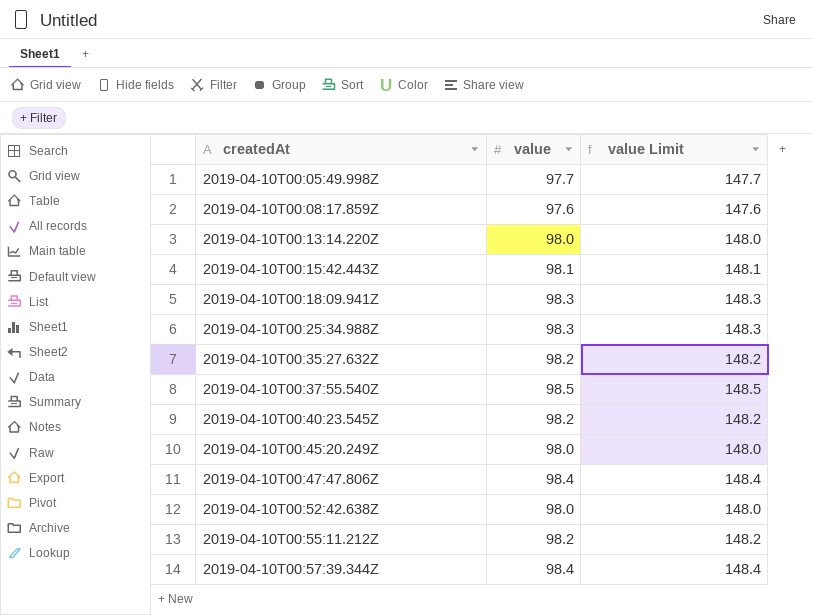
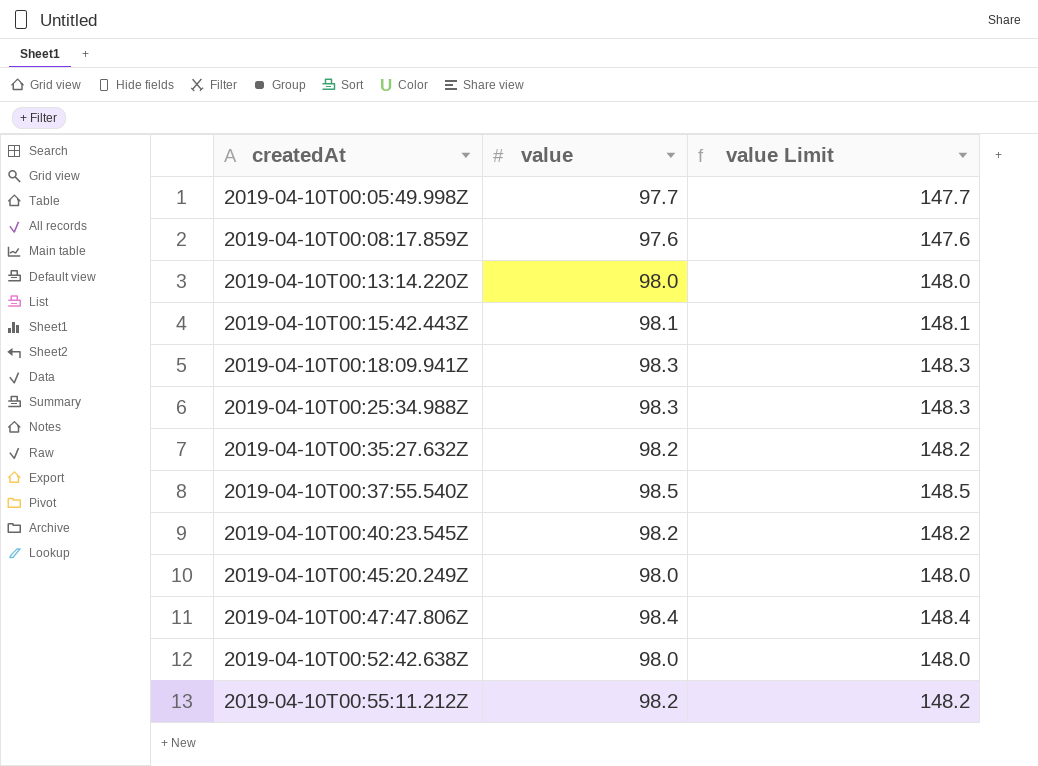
row 2019-04-10T00:57:39.344Z: 98.4 | 148.4 -> none

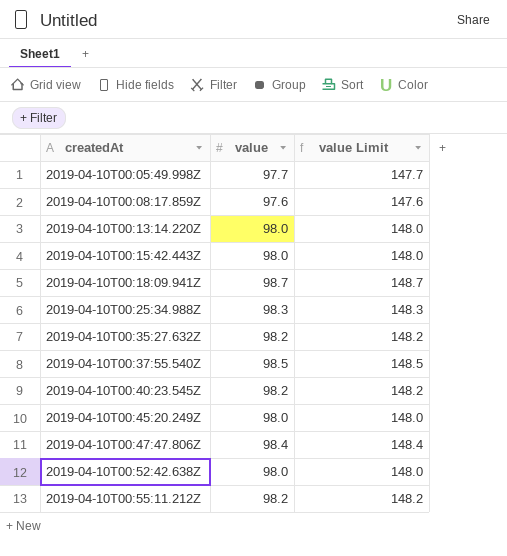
2019-04-10T00:15:42.443Z | value: 98.1 -> 98.0
2019-04-10T00:15:42.443Z | value Limit: 148.1 -> 148.0
2019-04-10T00:18:09.941Z | value: 98.3 -> 98.7
2019-04-10T00:18:09.941Z | value Limit: 148.3 -> 148.7

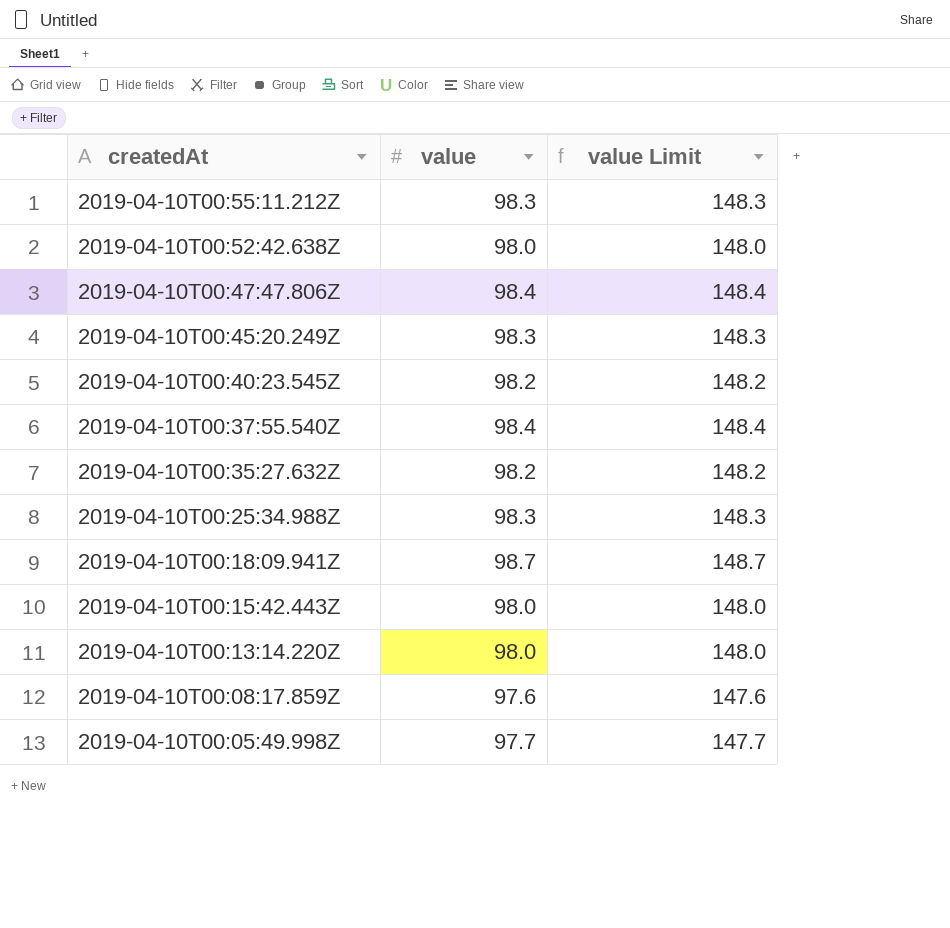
row order: createdAt ascending -> createdAt descending
2019-04-10T00:55:11.212Z | value: 98.2 -> 98.3
2019-04-10T00:55:11.212Z | value Limit: 148.2 -> 148.3
2019-04-10T00:45:20.249Z | value: 98.0 -> 98.3
2019-04-10T00:45:20.249Z | value Limit: 148.0 -> 148.3
2019-04-10T00:37:55.540Z | value: 98.5 -> 98.4
2019-04-10T00:37:55.540Z | value Limit: 148.5 -> 148.4

